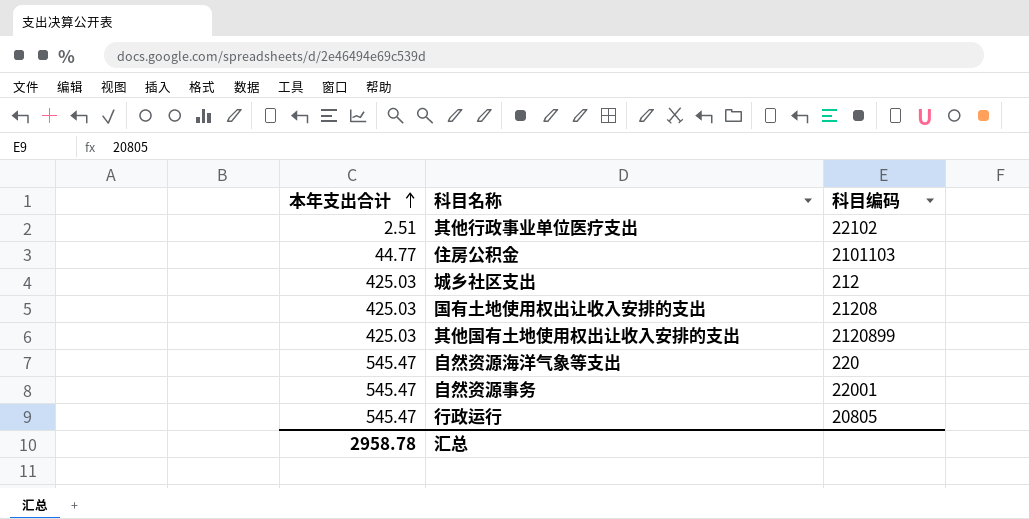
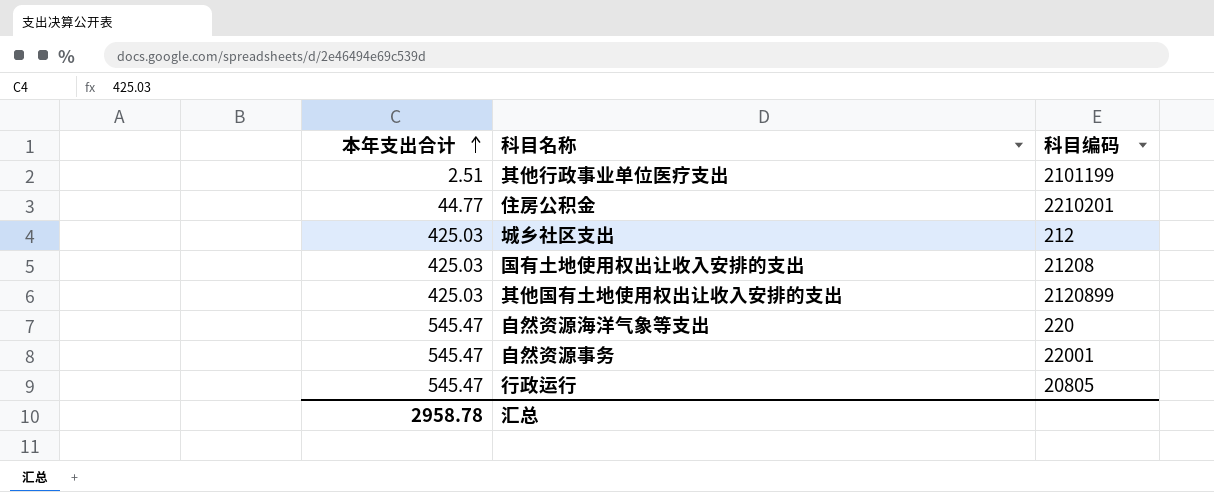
其他行政事业单位医疗支出 | 科目编码: 22102 -> 2101199
住房公积金 | 科目编码: 2101103 -> 2210201

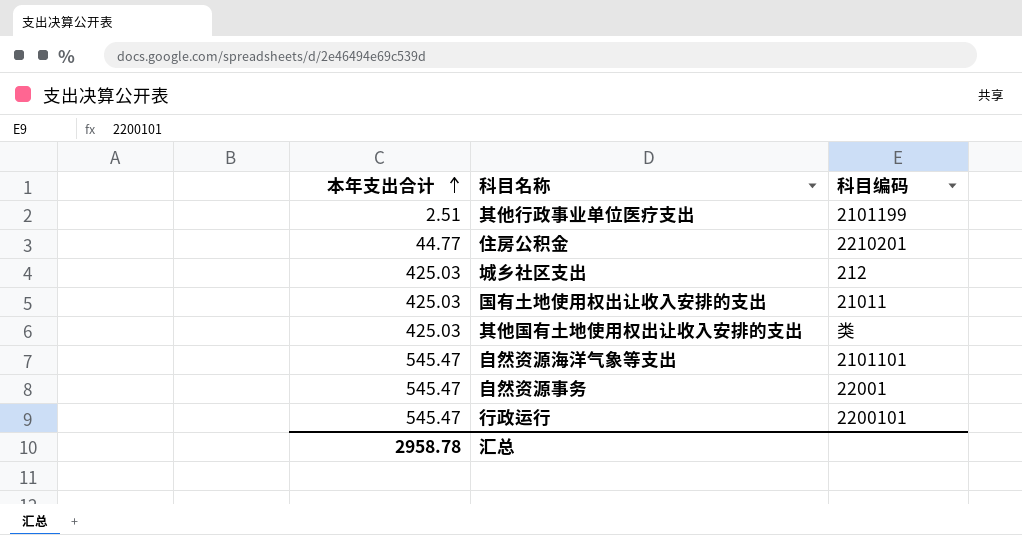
国有土地使用权出让收入安排的支出 | 科目编码: 21208 -> 21011
其他国有土地使用权出让收入安排的支出 | 科目编码: 2120899 -> 类
自然资源海洋气象等支出 | 科目编码: 220 -> 2101101
行政运行 | 科目编码: 20805 -> 2200101

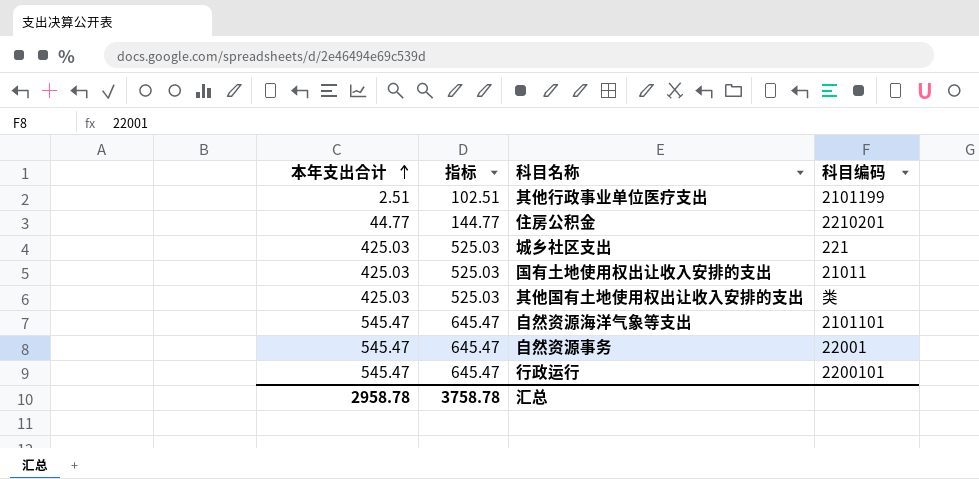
column 指标 | formula: none -> [本年支出合计] + 100
城乡社区支出 | 科目编码: 212 -> 221

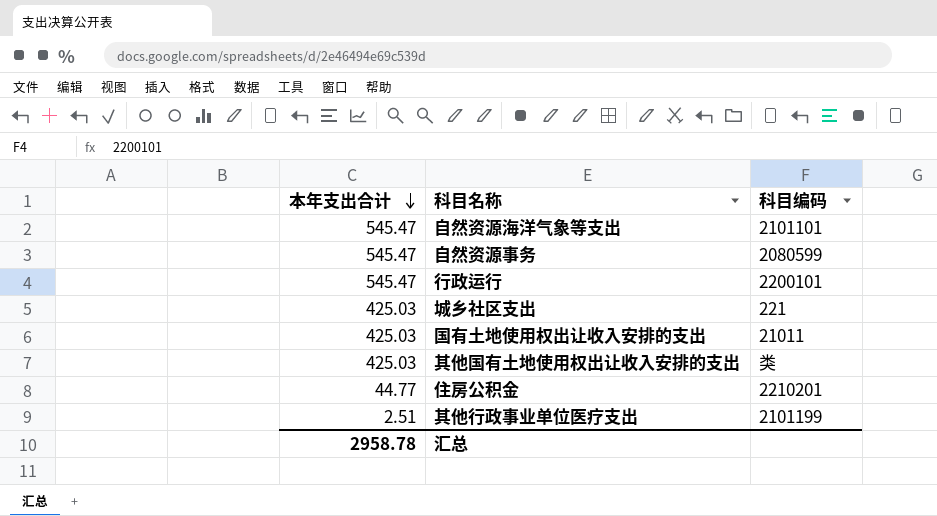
row order: 本年支出合计 ascending -> 本年支出合计 descending
column 指标 | formula: [本年支出合计] + 100 -> none
自然资源事务 | 科目编码: 22001 -> 2080599

